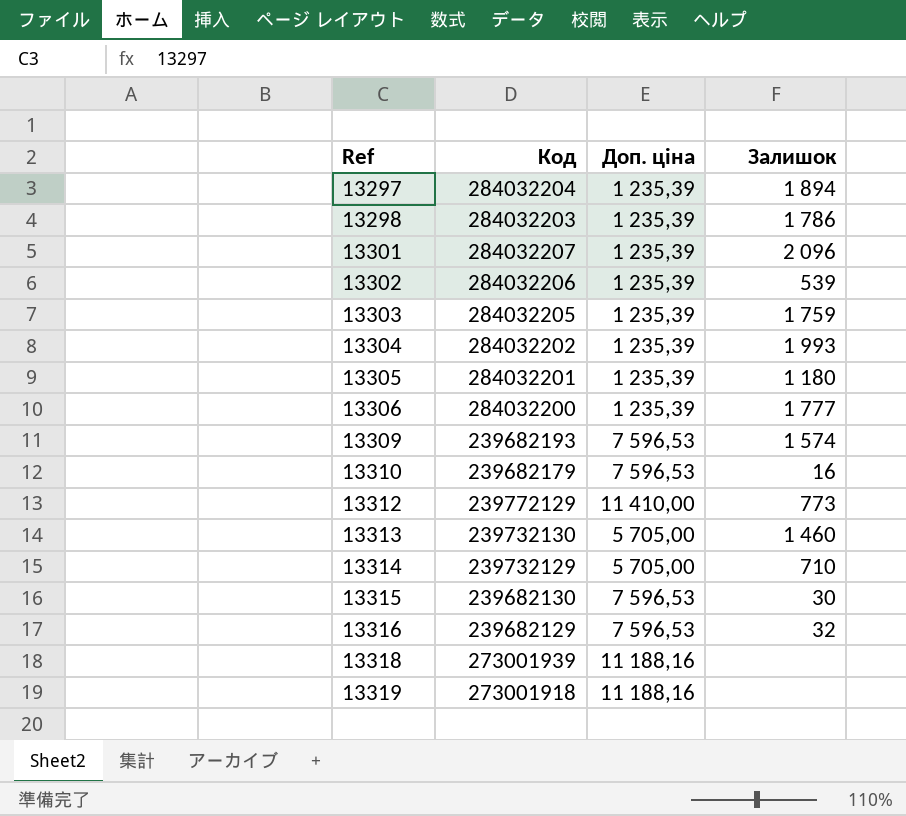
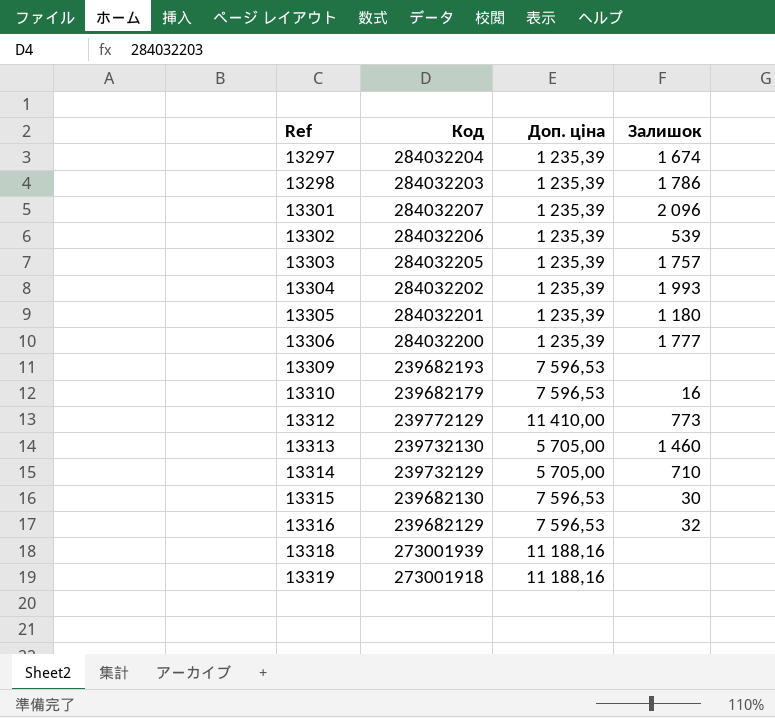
13297 | Залишок: 1 894 -> 1 674
13303 | Залишок: 1 759 -> 1 757
13309 | Залишок: 1 574 -> none

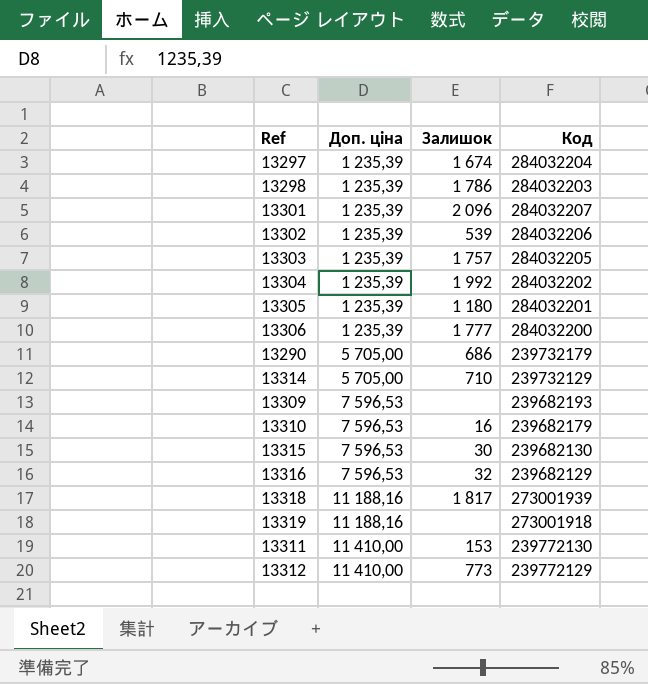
row order: Ref ascending -> Доп. ціна ascending
column Код | position: 2 -> 4
row 13313: 239732130 | 5 705,00 | 1 460 -> none
13304 | Залишок: 1 993 -> 1 992
row 13290: none -> 5 705,00 | 686 | 239732179
13318 | Залишок: none -> 1 817
row 13311: none -> 11 410,00 | 153 | 239772130

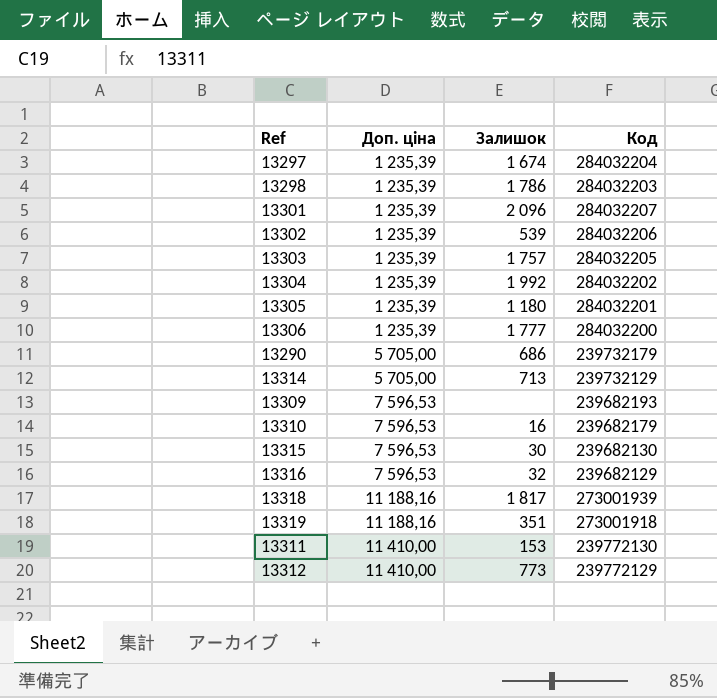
13314 | Залишок: 710 -> 713
13319 | Залишок: none -> 351

